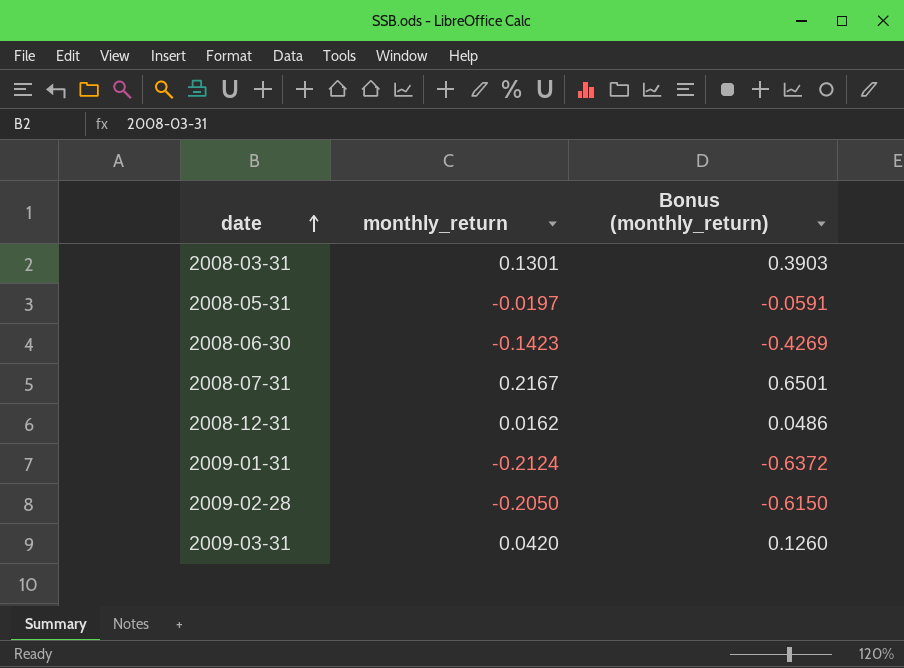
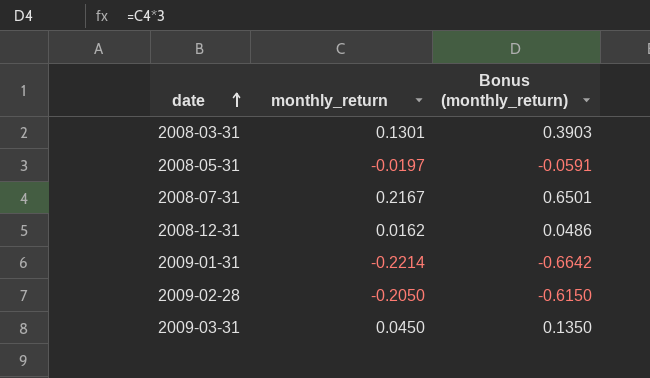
row 2008-06-30: -0.1423 | -0.4269 -> none
2009-01-31 | monthly_return: -0.2124 -> -0.2214
2009-01-31 | Bonus (monthly_return): -0.6372 -> -0.6642
2009-03-31 | monthly_return: 0.0420 -> 0.0450
2009-03-31 | Bonus (monthly_return): 0.1260 -> 0.1350

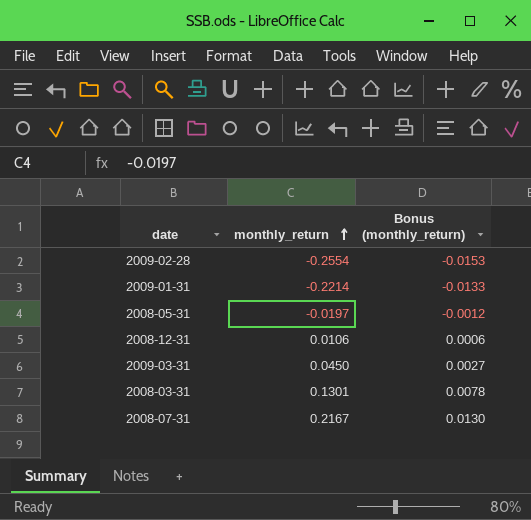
row order: date ascending -> monthly_return ascending
column Bonus (monthly_return) | formula: [monthly_return] * 3 -> [monthly_return] * 0.06
2009-02-28 | monthly_return: -0.2050 -> -0.2554
2008-12-31 | monthly_return: 0.0162 -> 0.0106

